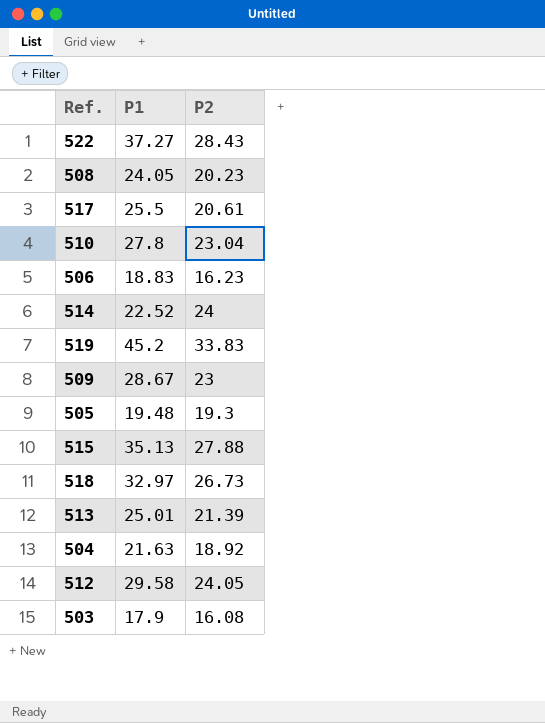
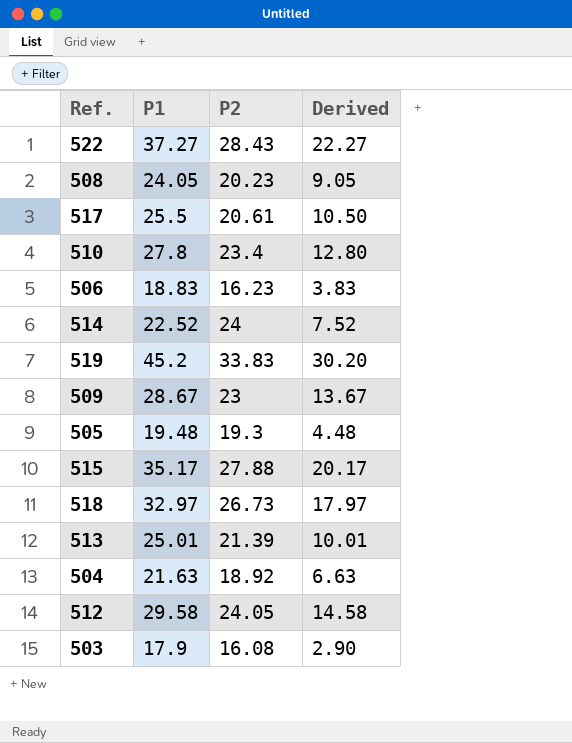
column Derived | formula: none -> [P1] - 15
510 | P2: 23.04 -> 23.4
515 | P1: 35.13 -> 35.17

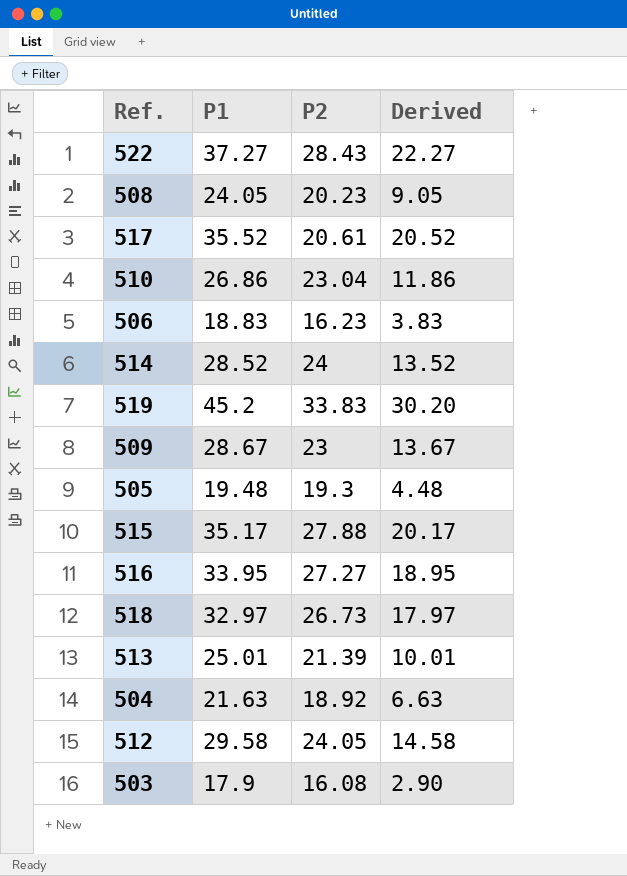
517 | P1: 25.5 -> 35.52
517 | Derived: 10.50 -> 20.52
510 | P1: 27.8 -> 26.86
510 | P2: 23.4 -> 23.04
510 | Derived: 12.80 -> 11.86
514 | P1: 22.52 -> 28.52
514 | Derived: 7.52 -> 13.52
row 516: none -> 33.95 | 27.27 | 18.95

